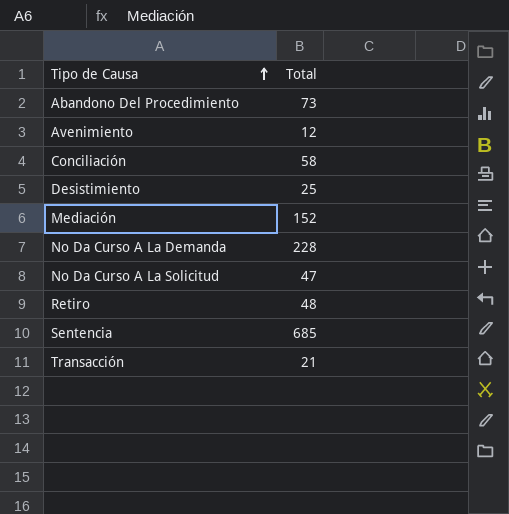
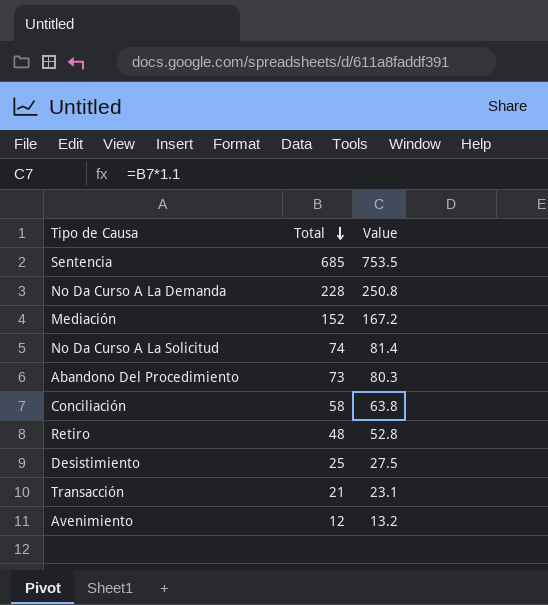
row order: Tipo de Causa ascending -> Total descending
column Value | formula: none -> [Total] * 1.1
No Da Curso A La Solicitud | Total: 47 -> 74

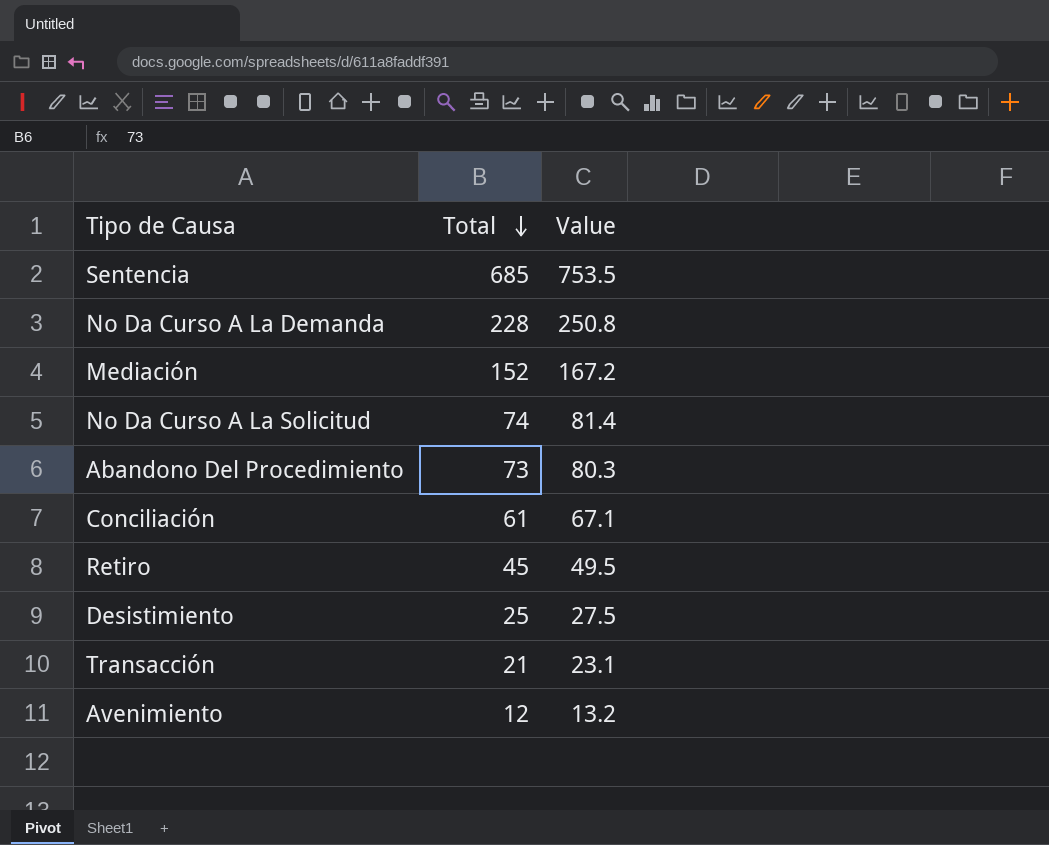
Conciliación | Total: 58 -> 61
Conciliación | Value: 63.8 -> 67.1
Retiro | Total: 48 -> 45
Retiro | Value: 52.8 -> 49.5

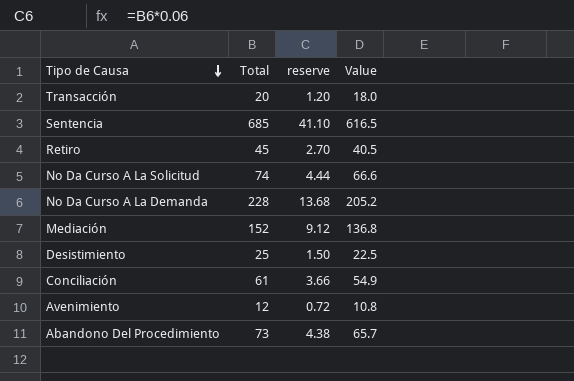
row order: Total descending -> Tipo de Causa descending
column reserve | formula: none -> [Total] * 0.06
column Value | formula: [Total] * 1.1 -> [Total] * 0.9
Transacción | Total: 21 -> 20

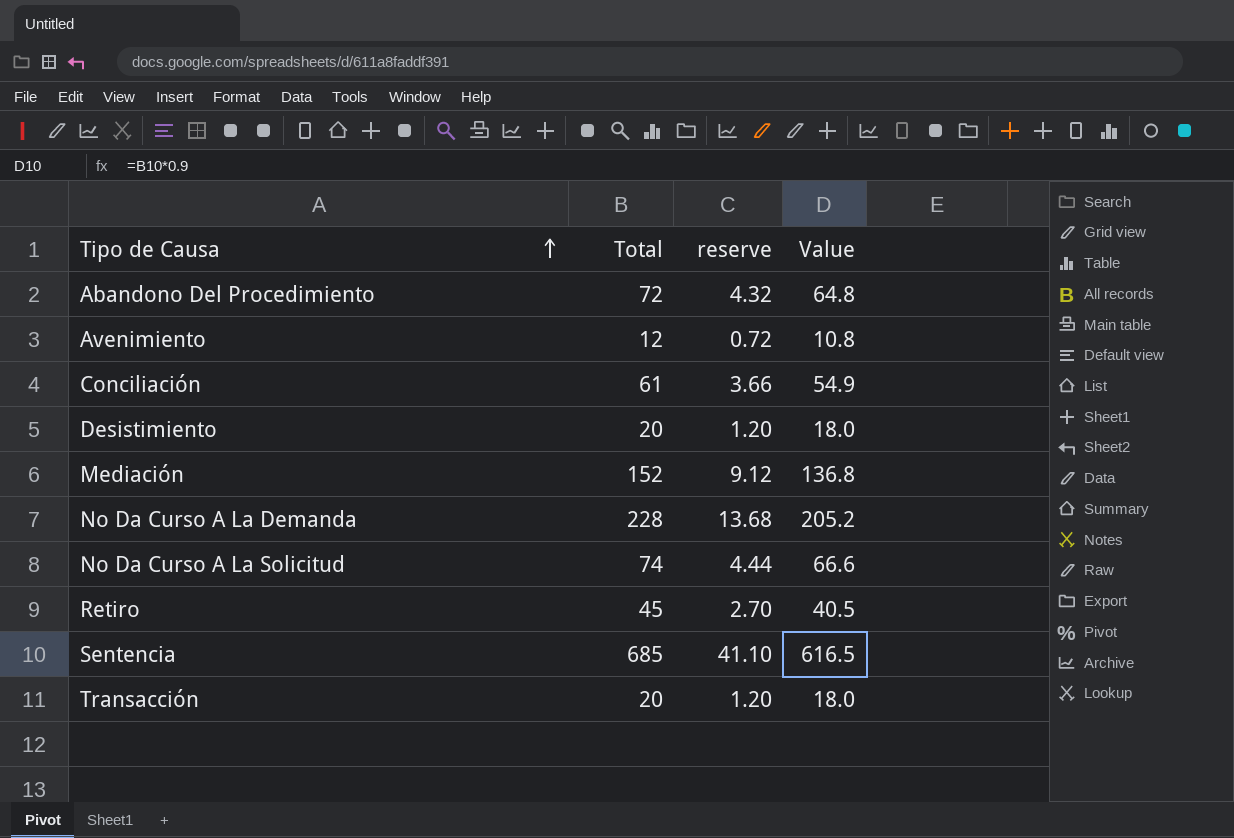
row order: Tipo de Causa descending -> Tipo de Causa ascending
Abandono Del Procedimiento | Total: 73 -> 72
Abandono Del Procedimiento | reserve: 4.38 -> 4.32
Abandono Del Procedimiento | Value: 65.7 -> 64.8
Desistimiento | Total: 25 -> 20
Desistimiento | reserve: 1.50 -> 1.20
Desistimiento | Value: 22.5 -> 18.0

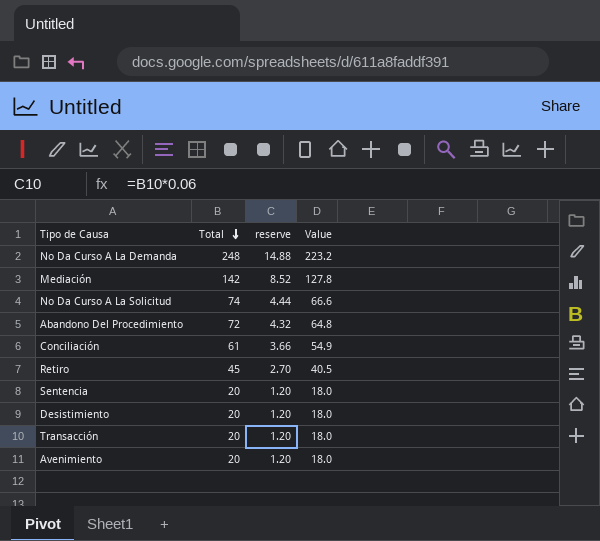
row order: Tipo de Causa ascending -> Total descending
No Da Curso A La Demanda | Total: 228 -> 248
No Da Curso A La Demanda | reserve: 13.68 -> 14.88
No Da Curso A La Demanda | Value: 205.2 -> 223.2
Mediación | Total: 152 -> 142
Mediación | reserve: 9.12 -> 8.52
Mediación | Value: 136.8 -> 127.8
Sentencia | Total: 685 -> 20
Sentencia | reserve: 41.10 -> 1.20
Sentencia | Value: 616.5 -> 18.0
Avenimiento | Total: 12 -> 20
Avenimiento | reserve: 0.72 -> 1.20
Avenimiento | Value: 10.8 -> 18.0

